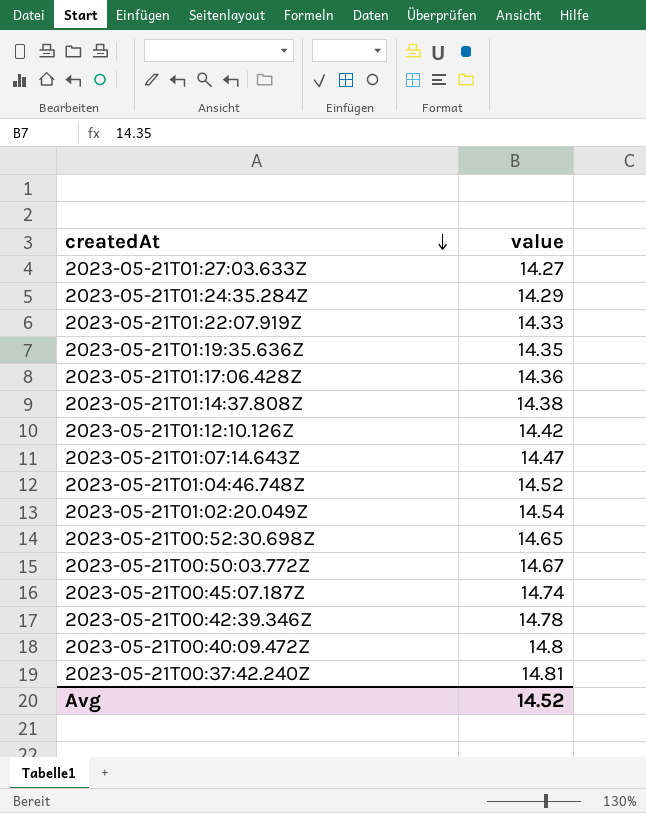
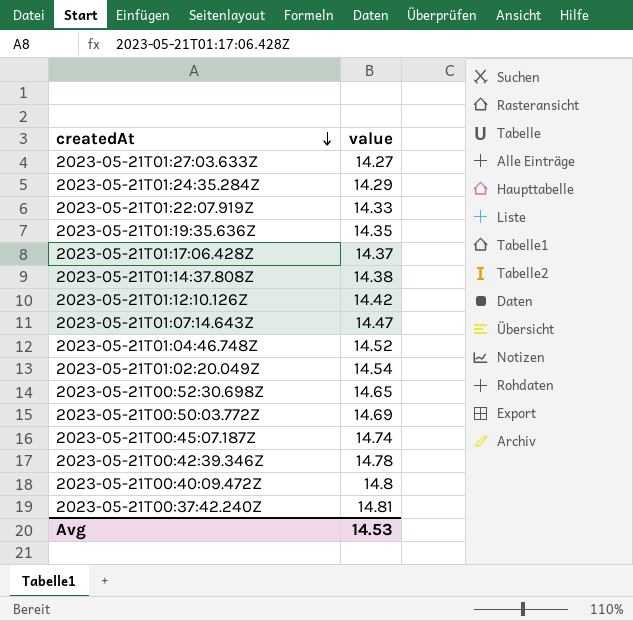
2023-05-21T01:17:06.428Z | value: 14.36 -> 14.37
2023-05-21T00:50:03.772Z | value: 14.67 -> 14.69
Avg | value: 14.52 -> 14.53

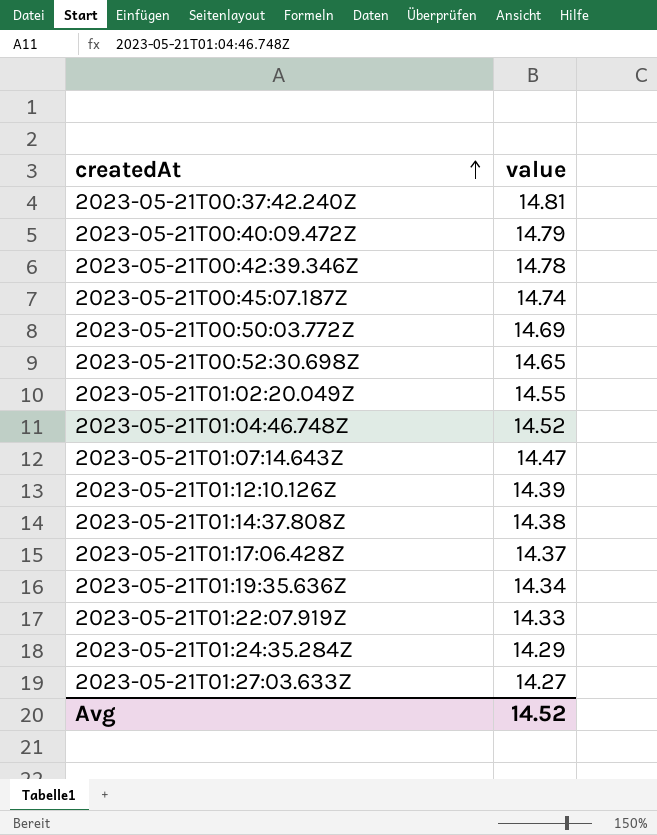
row order: createdAt descending -> createdAt ascending
2023-05-21T00:40:09.472Z | value: 14.8 -> 14.79
2023-05-21T01:02:20.049Z | value: 14.54 -> 14.55
2023-05-21T01:12:10.126Z | value: 14.42 -> 14.39
2023-05-21T01:19:35.636Z | value: 14.35 -> 14.34
Avg | value: 14.53 -> 14.52

